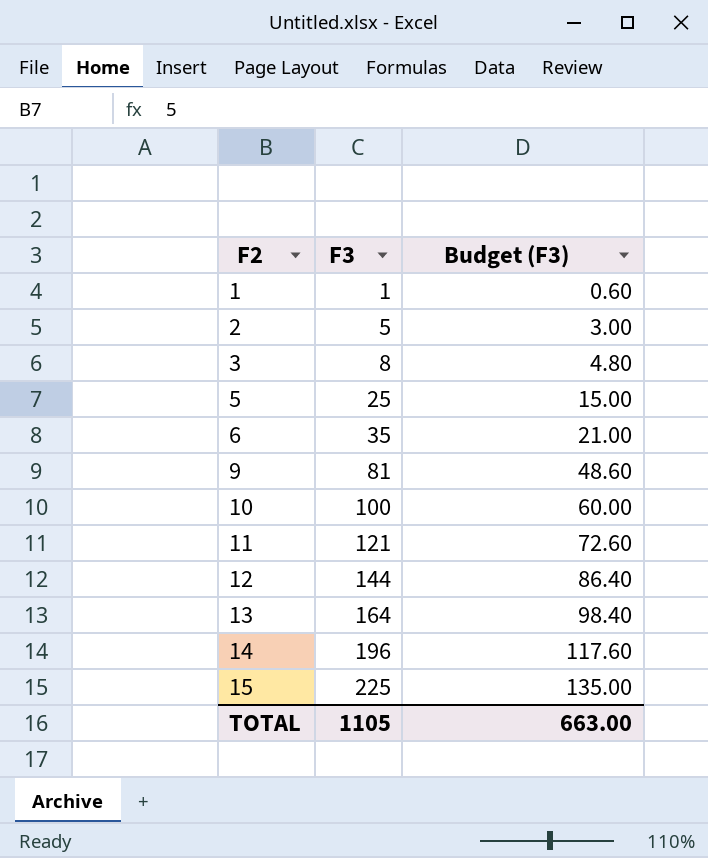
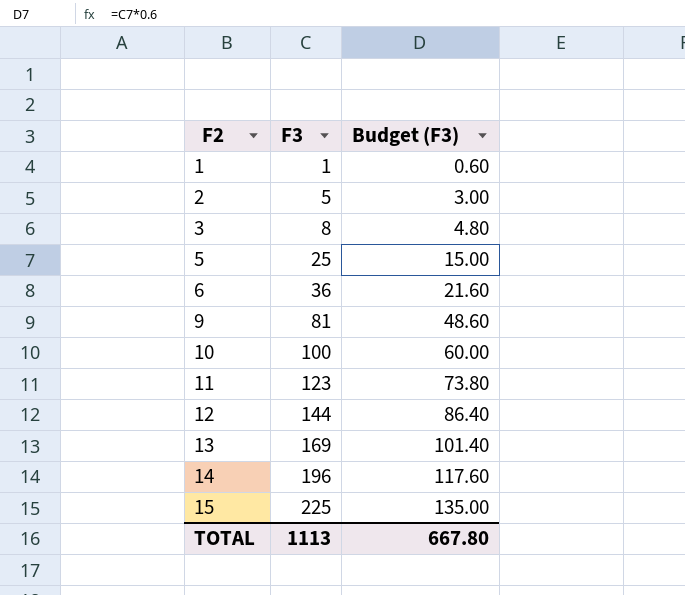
6 | F3: 35 -> 36
6 | Budget (F3): 21.00 -> 21.60
11 | F3: 121 -> 123
11 | Budget (F3): 72.60 -> 73.80
13 | F3: 164 -> 169
13 | Budget (F3): 98.40 -> 101.40
TOTAL | F3: 1105 -> 1113
TOTAL | Budget (F3): 663.00 -> 667.80

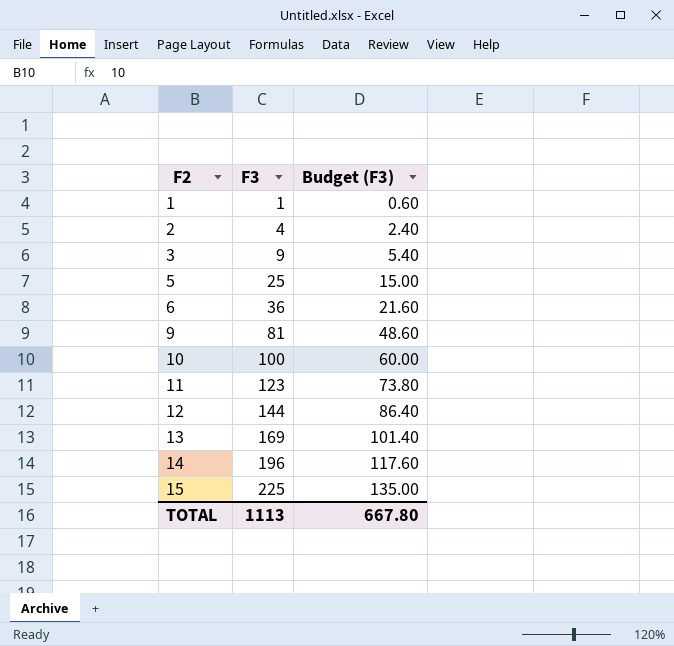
2 | F3: 5 -> 4
2 | Budget (F3): 3.00 -> 2.40
3 | F3: 8 -> 9
3 | Budget (F3): 4.80 -> 5.40

